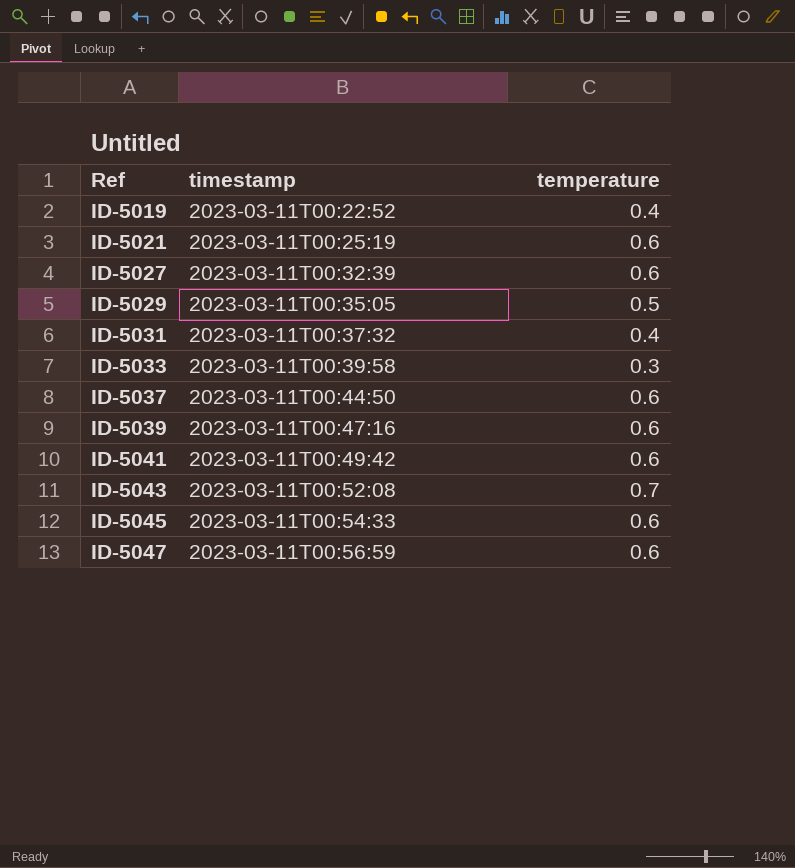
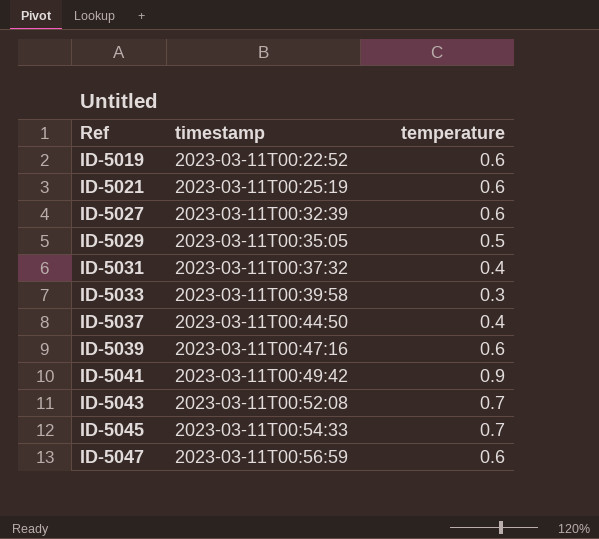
ID-5019 | temperature: 0.4 -> 0.6
ID-5037 | temperature: 0.6 -> 0.4
ID-5041 | temperature: 0.6 -> 0.9
ID-5045 | temperature: 0.6 -> 0.7

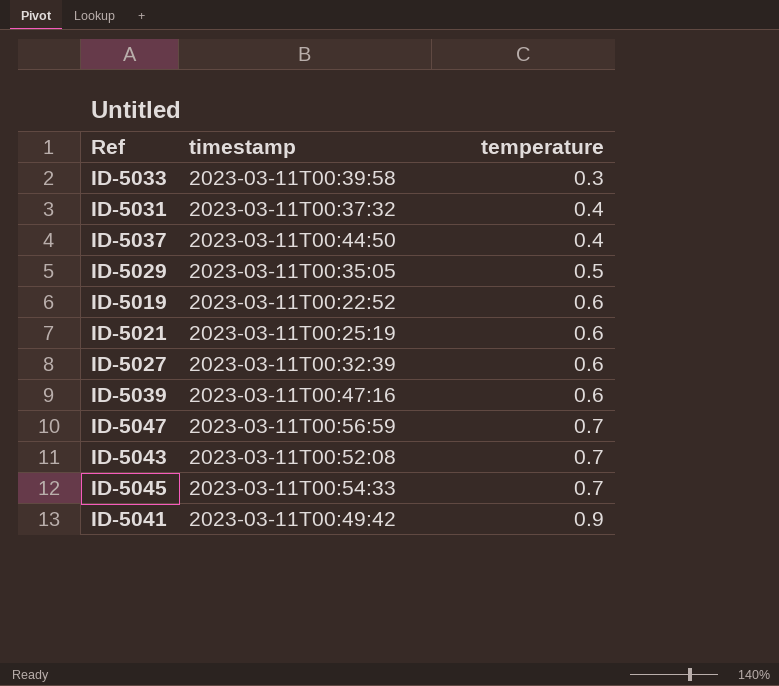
row order: Ref ascending -> temperature ascending
ID-5047 | temperature: 0.6 -> 0.7

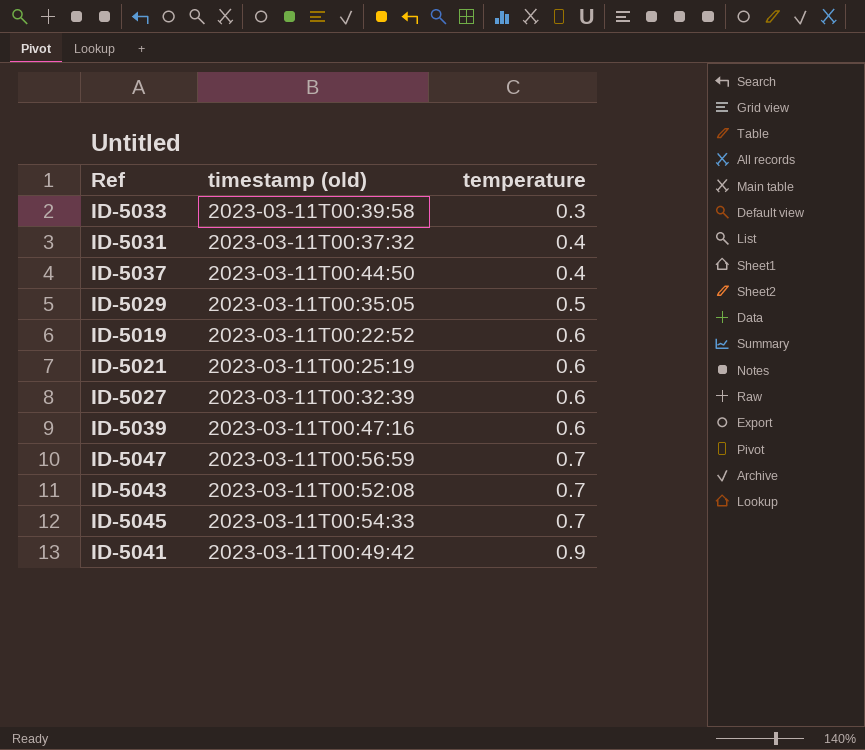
column name: timestamp -> timestamp (old)

